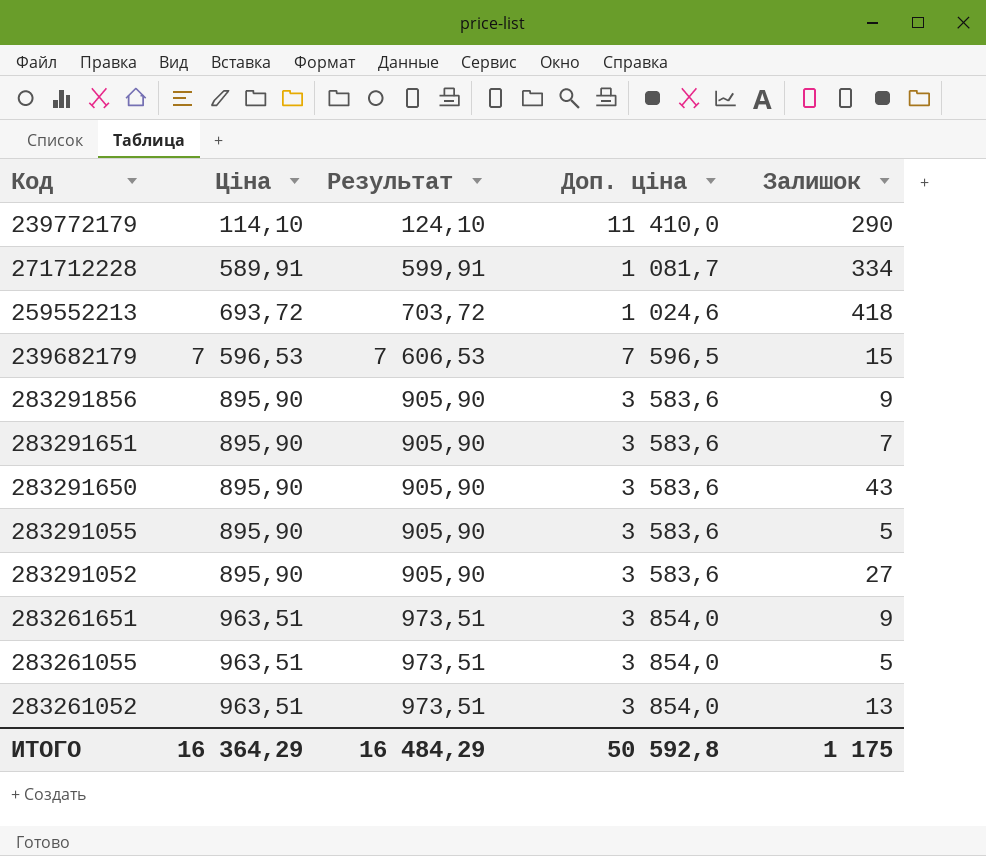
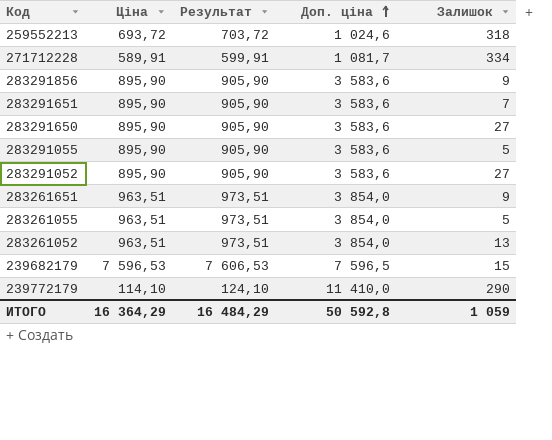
row order: none -> Доп. ціна ascending
259552213 | Залишок: 418 -> 318
283291650 | Залишок: 43 -> 27
ИТОГО | Залишок: 1 175 -> 1 059

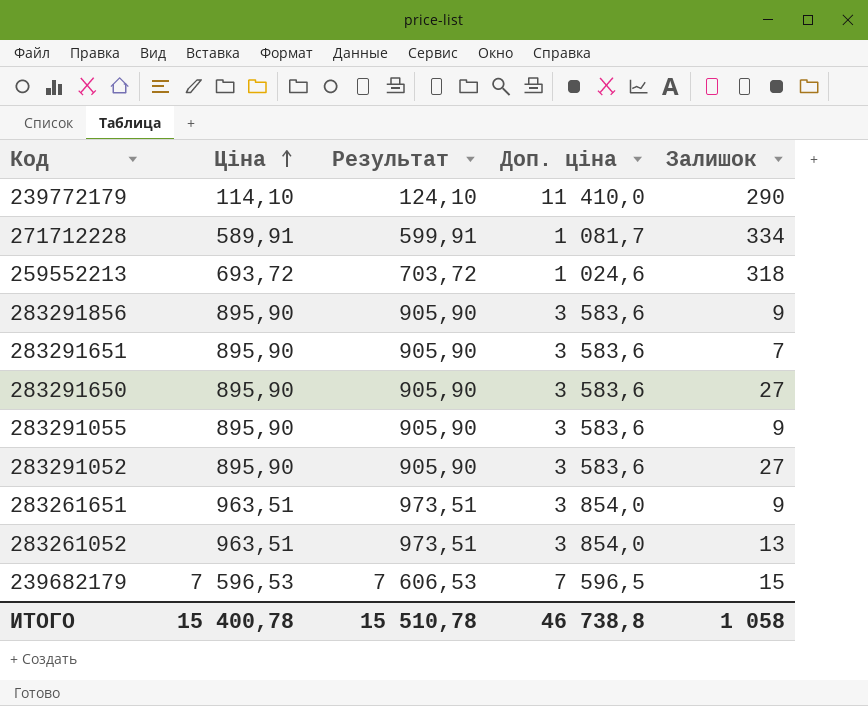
row order: Доп. ціна ascending -> Ціна ascending
row 283261055: 963,51 | 973,51 | 3 854,0 | 5 -> none
283291055 | Залишок: 5 -> 9
ИТОГО | Ціна: 16 364,29 -> 15 400,78
ИТОГО | Результат: 16 484,29 -> 15 510,78
ИТОГО | Доп. ціна: 50 592,8 -> 46 738,8
ИТОГО | Залишок: 1 059 -> 1 058

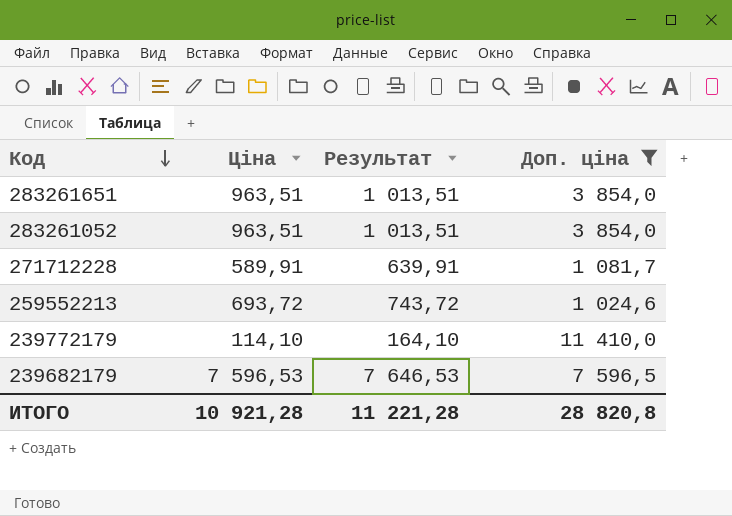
filter: none -> Доп. ціна != 3 583,6
row order: Ціна ascending -> Код descending
column Залишок | position: 5 -> none
column Результат | formula: [Ціна] + 10 -> [Ціна] + 50
ИТОГО | Ціна: 15 400,78 -> 10 921,28
ИТОГО | Результат: 15 510,78 -> 11 221,28
ИТОГО | Доп. ціна: 46 738,8 -> 28 820,8

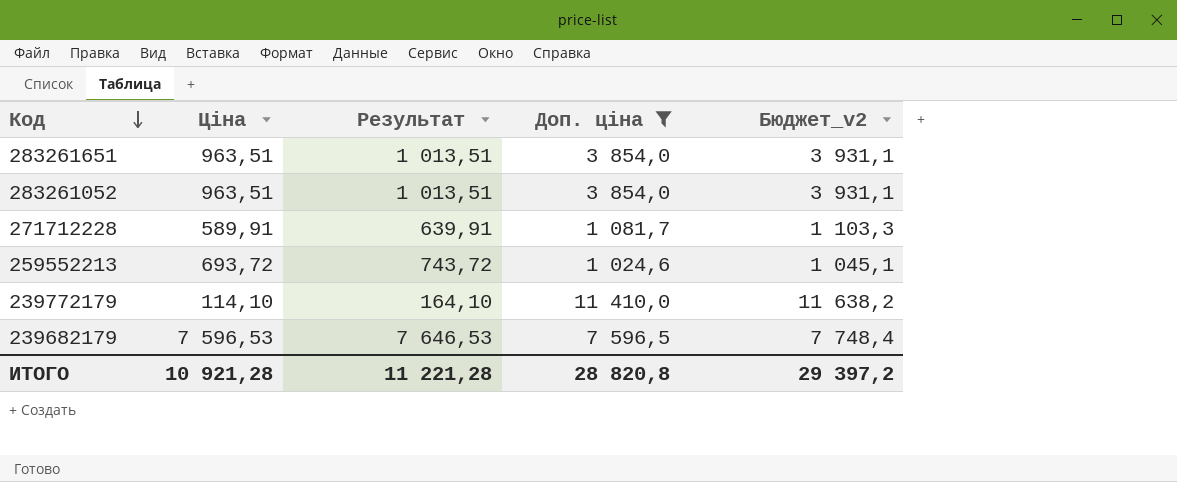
column Бюджет_v2 | formula: none -> [Доп. ціна] * 1,02

